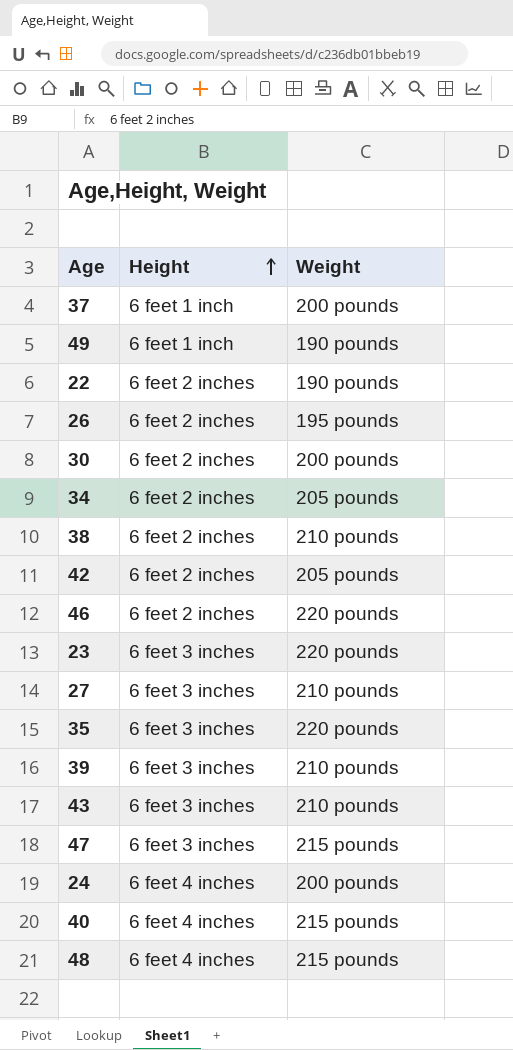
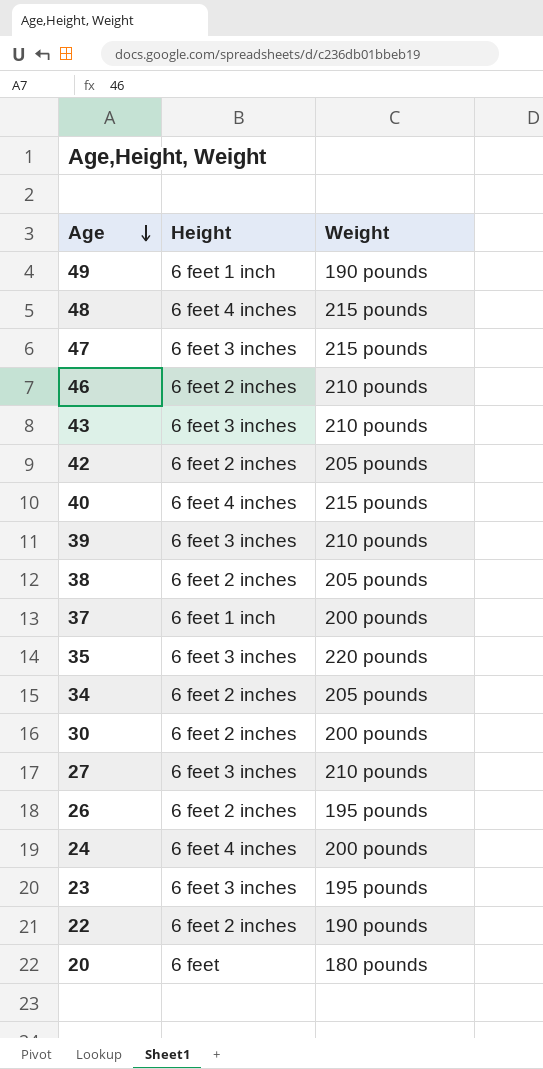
row order: Height ascending -> Age descending
46 | Weight: 220 pounds -> 210 pounds
38 | Weight: 210 pounds -> 205 pounds
23 | Weight: 220 pounds -> 195 pounds
row 20: none -> 6 feet | 180 pounds

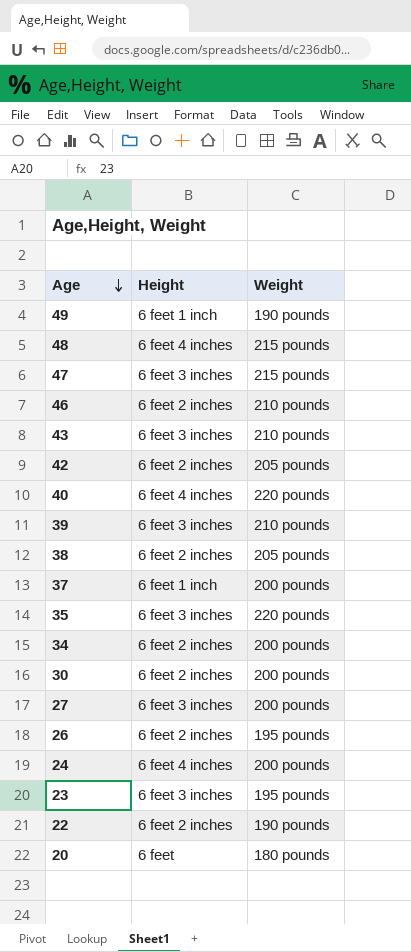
40 | Weight: 215 pounds -> 220 pounds
34 | Weight: 205 pounds -> 200 pounds
27 | Weight: 210 pounds -> 200 pounds

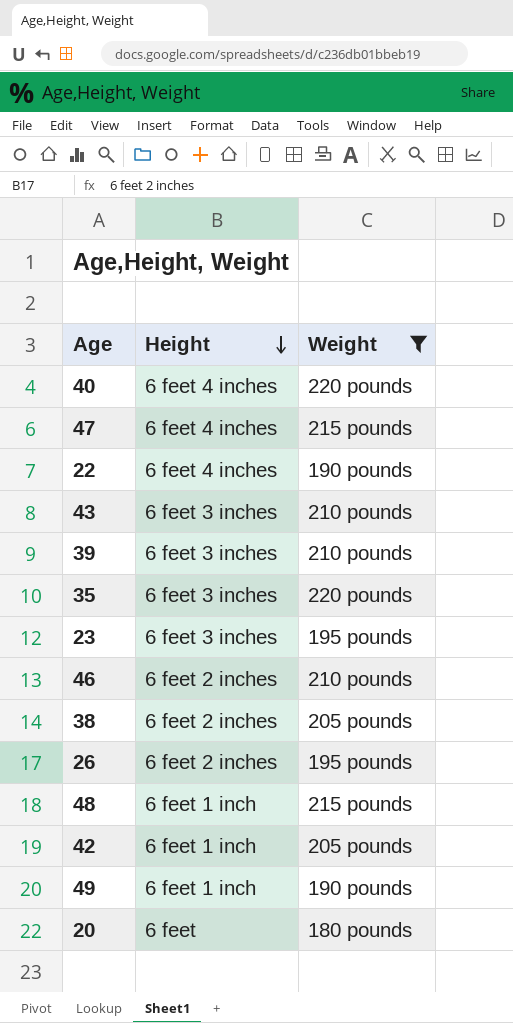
filter: none -> Weight != 200 pounds
row order: Age descending -> Height descending
47 | Height: 6 feet 3 inches -> 6 feet 4 inches
22 | Height: 6 feet 2 inches -> 6 feet 4 inches
48 | Height: 6 feet 4 inches -> 6 feet 1 inch
42 | Height: 6 feet 2 inches -> 6 feet 1 inch

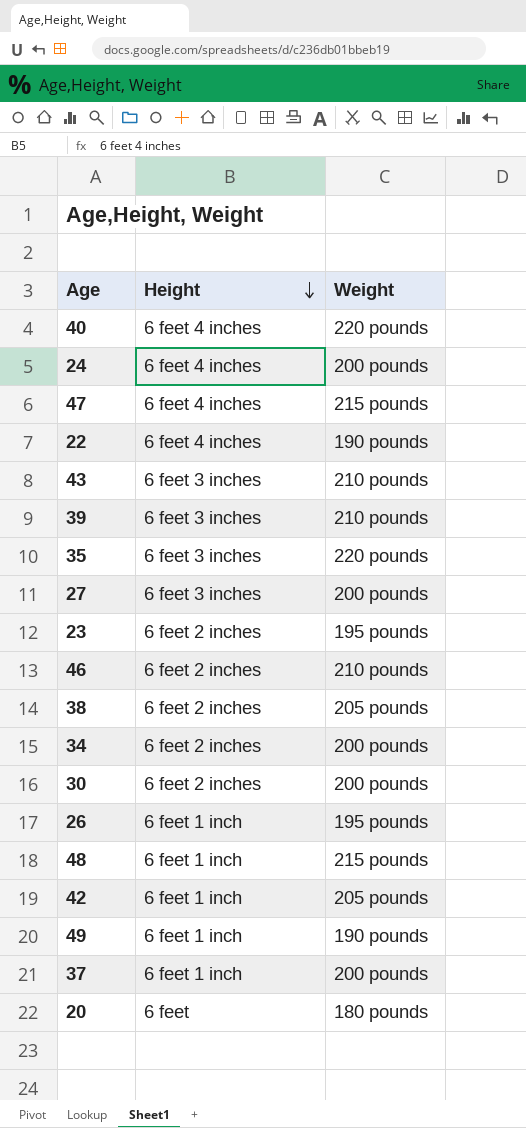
filter: Weight != 200 pounds -> none
23 | Height: 6 feet 3 inches -> 6 feet 2 inches
26 | Height: 6 feet 2 inches -> 6 feet 1 inch

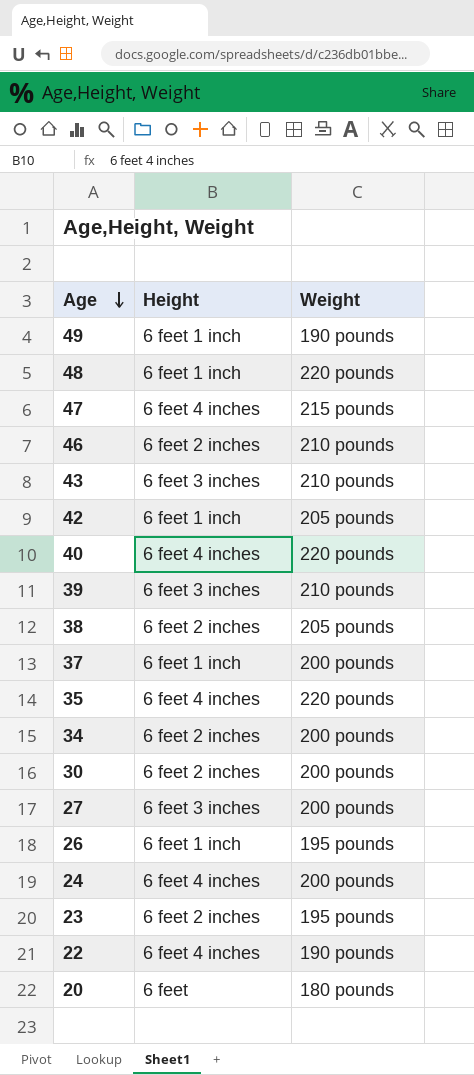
row order: Height descending -> Age descending
48 | Weight: 215 pounds -> 220 pounds
35 | Height: 6 feet 3 inches -> 6 feet 4 inches

